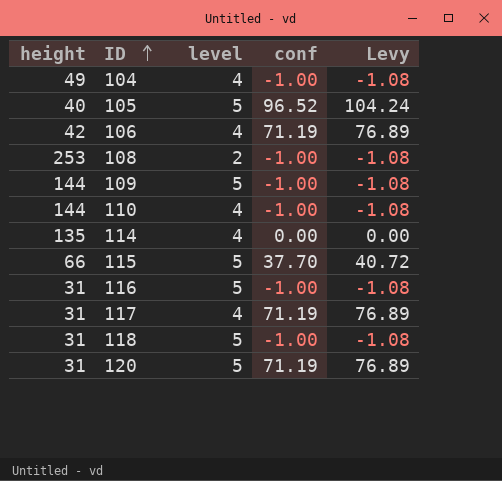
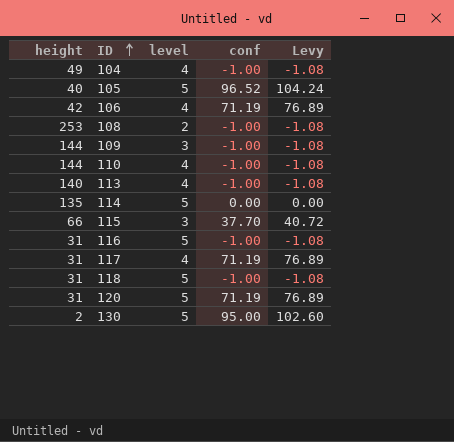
109 | level: 5 -> 3
row 113: none -> 140 | 4 | -1.00 | -1.08
114 | level: 4 -> 5
115 | level: 5 -> 3
row 130: none -> 2 | 5 | 95.00 | 102.60

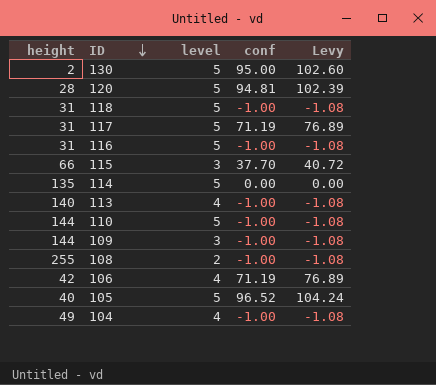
row order: ID ascending -> ID descending
120 | height: 31 -> 28
120 | conf: 71.19 -> 94.81
120 | Levy: 76.89 -> 102.39
117 | level: 4 -> 5
110 | level: 4 -> 5
108 | height: 253 -> 255

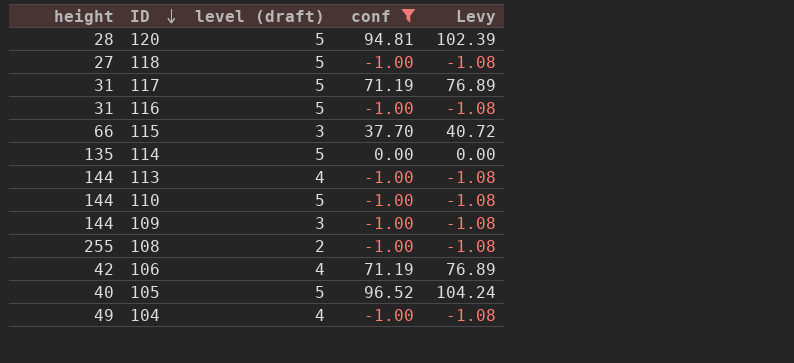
filter: none -> conf != 95.00
column name: level -> level (draft)
118 | height: 31 -> 27
113 | height: 140 -> 144

